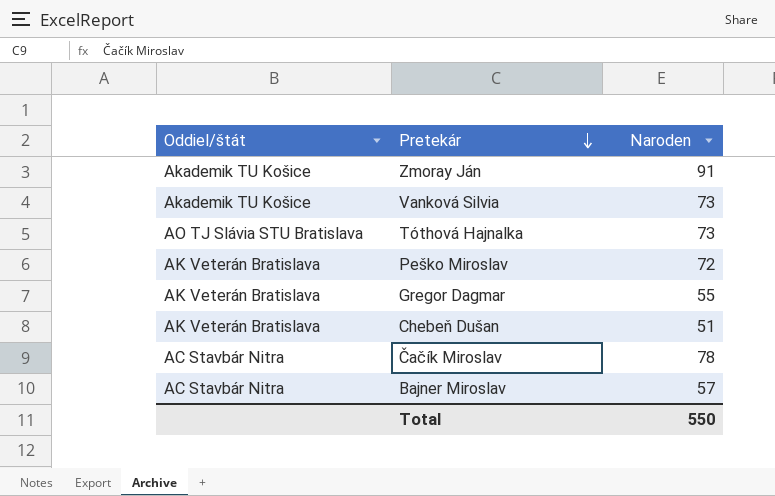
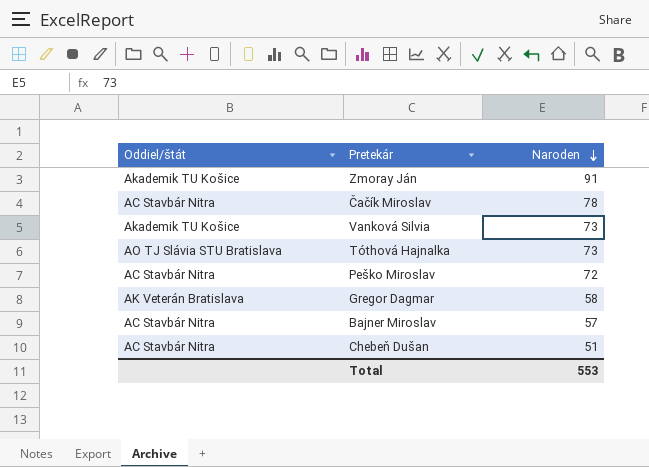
row order: Pretekár descending -> Naroden descending
Peško Miroslav | Oddiel/štát: AK Veterán Bratislava -> AC Stavbár Nitra
Gregor Dagmar | Naroden: 55 -> 58
Chebeň Dušan | Oddiel/štát: AK Veterán Bratislava -> AC Stavbár Nitra
Total | Naroden: 550 -> 553

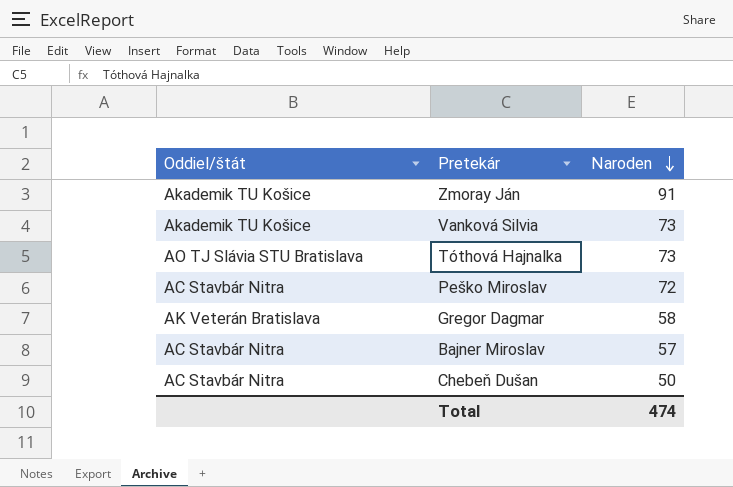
row Čačík Miroslav: AC Stavbár Nitra | 78 -> none
Chebeň Dušan | Naroden: 51 -> 50
Total | Naroden: 553 -> 474

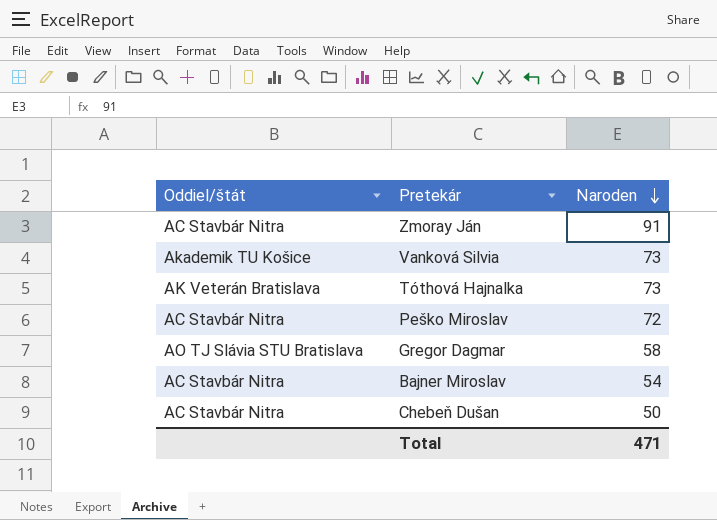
Zmoray Ján | Oddiel/štát: Akademik TU Košice -> AC Stavbár Nitra
Tóthová Hajnalka | Oddiel/štát: AO TJ Slávia STU Bratislava -> AK Veterán Bratislava
Gregor Dagmar | Oddiel/štát: AK Veterán Bratislava -> AO TJ Slávia STU Bratislava
Bajner Miroslav | Naroden: 57 -> 54
Total | Naroden: 474 -> 471

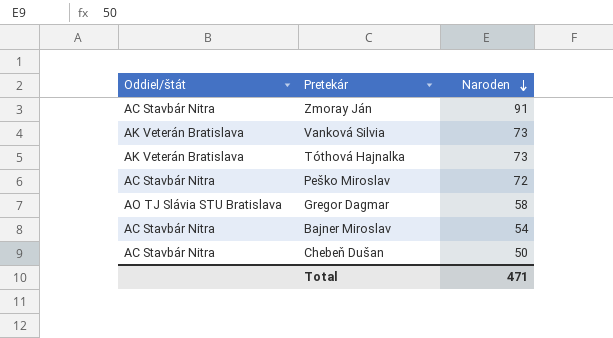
Vanková Silvia | Oddiel/štát: Akademik TU Košice -> AK Veterán Bratislava

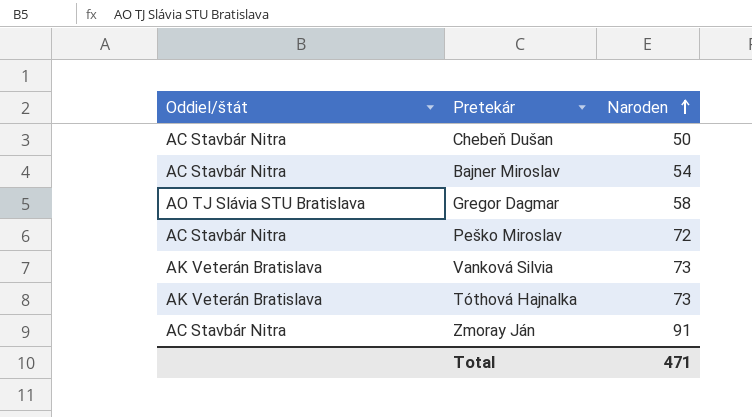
row order: Naroden descending -> Naroden ascending

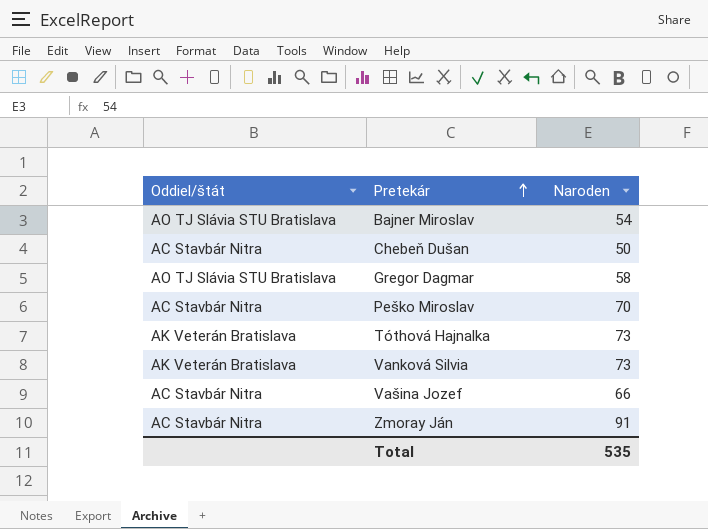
row order: Naroden ascending -> Pretekár ascending
Bajner Miroslav | Oddiel/štát: AC Stavbár Nitra -> AO TJ Slávia STU Bratislava
Peško Miroslav | Naroden: 72 -> 70
row Vašina Jozef: none -> AC Stavbár Nitra | 66
Total | Naroden: 471 -> 535

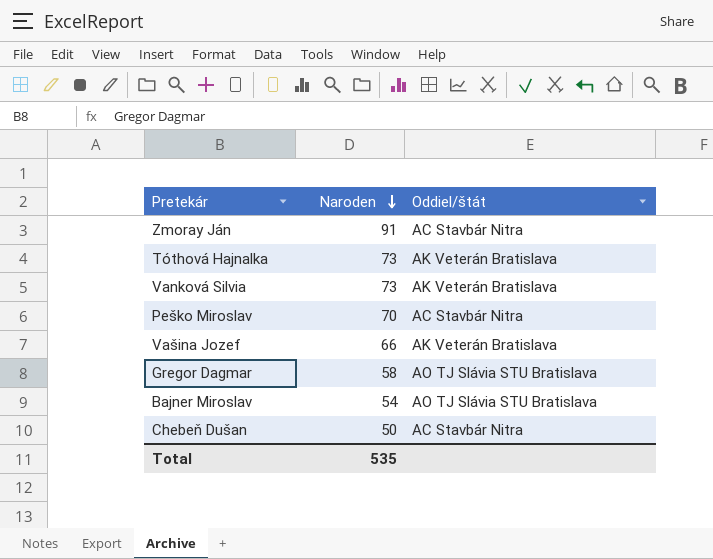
row order: Pretekár ascending -> Naroden descending
column Oddiel/štát | position: 1 -> 3
Vašina Jozef | Oddiel/štát: AC Stavbár Nitra -> AK Veterán Bratislava

